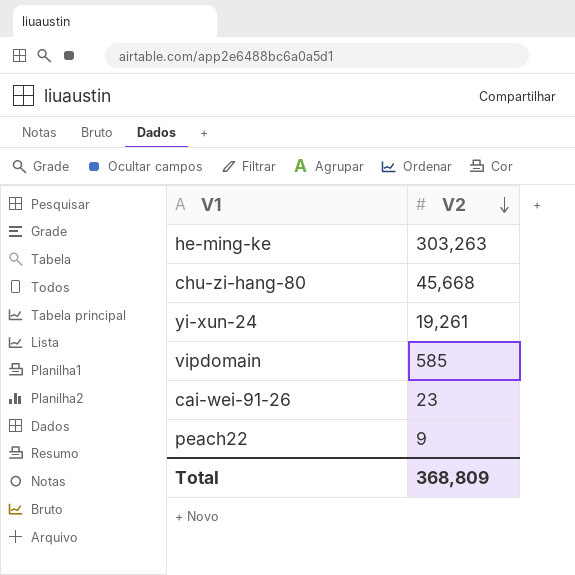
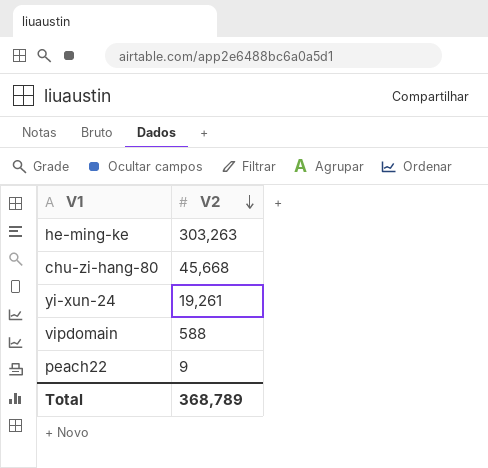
row cai-wei-91-26: 23 -> none
vipdomain | V2: 585 -> 588
Total | V2: 368,809 -> 368,789

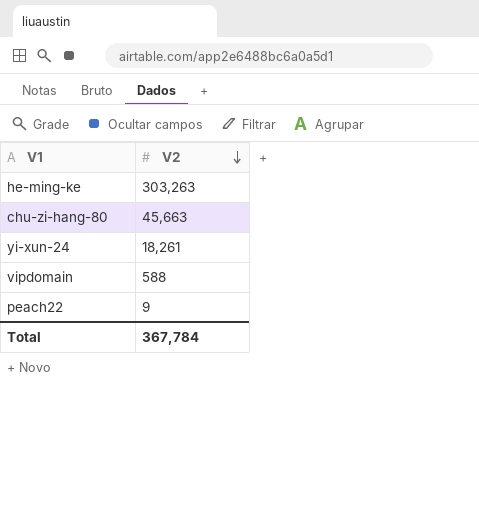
chu-zi-hang-80 | V2: 45,668 -> 45,663
yi-xun-24 | V2: 19,261 -> 18,261
Total | V2: 368,789 -> 367,784

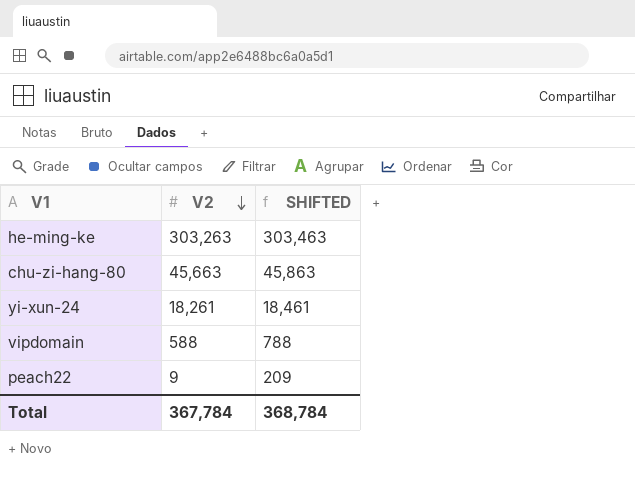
column SHIFTED | formula: none -> [V2] + 200

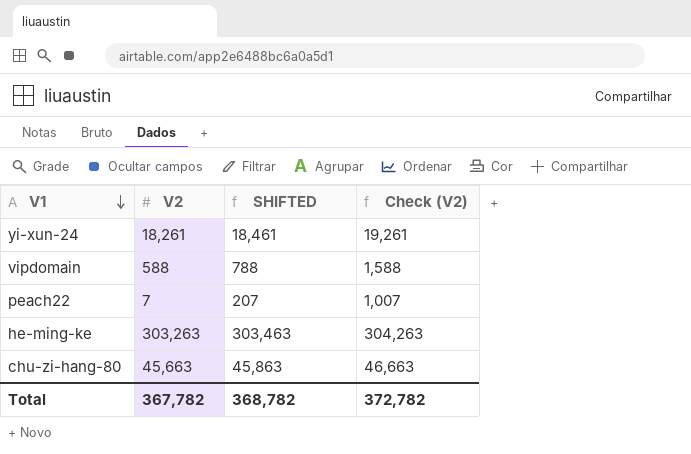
row order: V2 descending -> V1 descending
column Check (V2) | formula: none -> [V2] + 1000
peach22 | V2: 9 -> 7
peach22 | SHIFTED: 209 -> 207
Total | V2: 367,784 -> 367,782
Total | SHIFTED: 368,784 -> 368,782

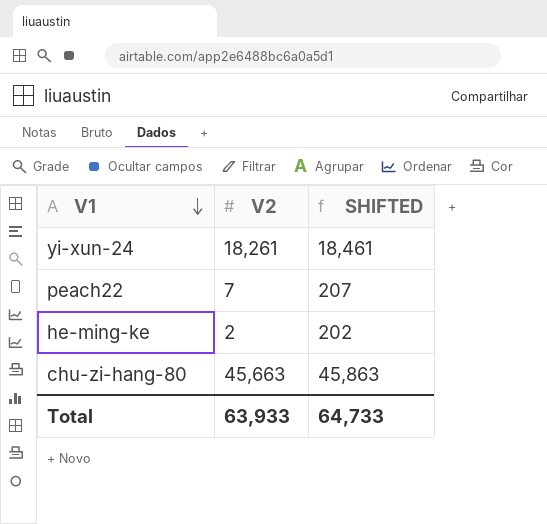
column Check (V2) | formula: [V2] + 1000 -> none
row vipdomain: 588 | 788 | 1,588 -> none
he-ming-ke | V2: 303,263 -> 2
he-ming-ke | SHIFTED: 303,463 -> 202
Total | V2: 367,782 -> 63,933
Total | SHIFTED: 368,782 -> 64,733

